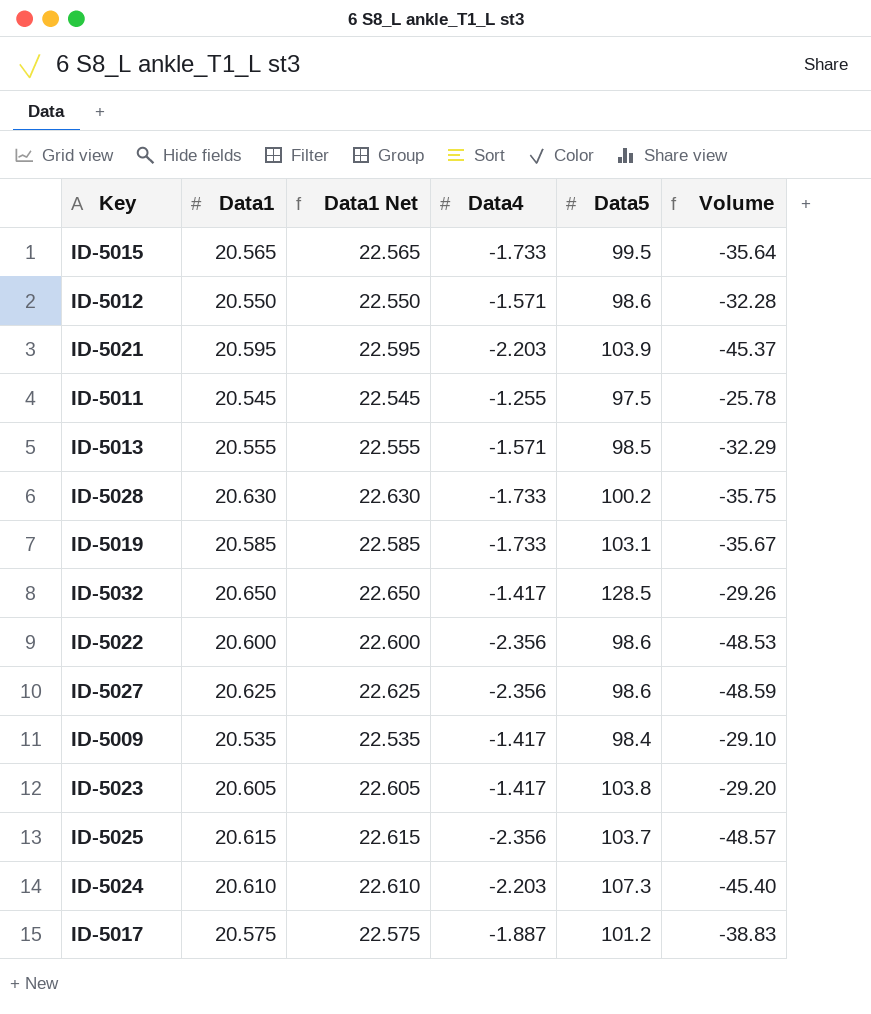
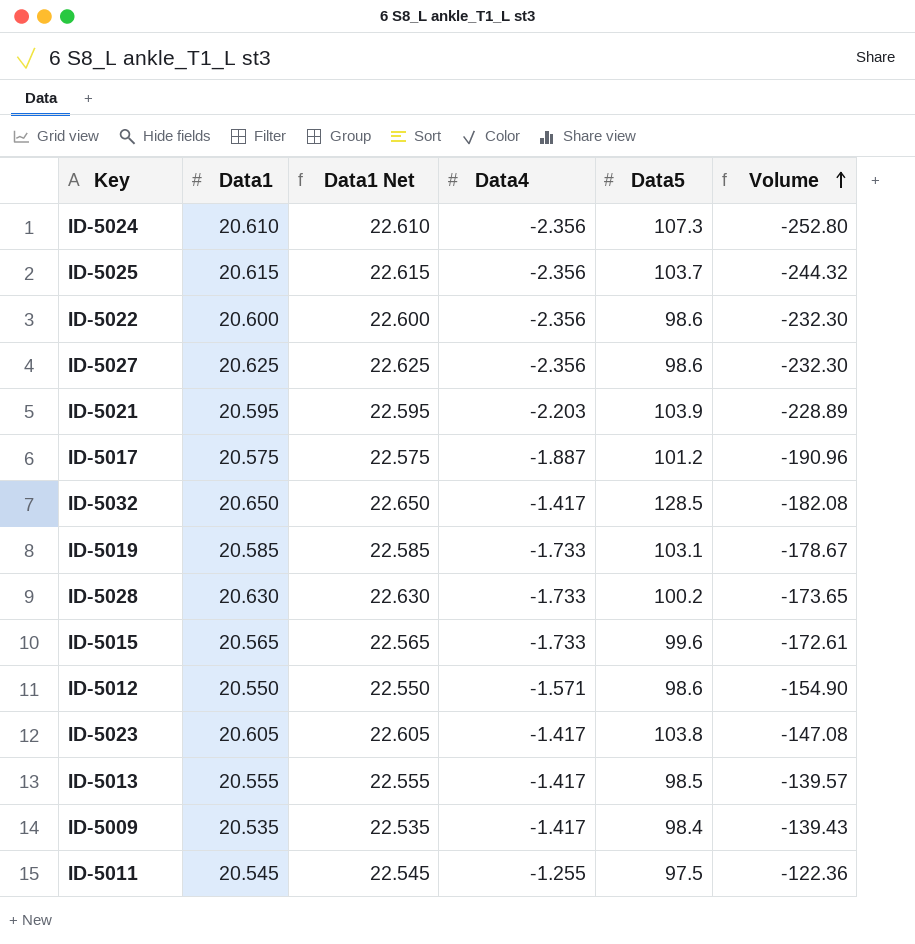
row order: none -> Volume ascending
column Volume | formula: [Data1] * [Data4] -> [Data4] * [Data5]
ID-5024 | Data4: -2.203 -> -2.356
ID-5015 | Data5: 99.5 -> 99.6
ID-5013 | Data4: -1.571 -> -1.417

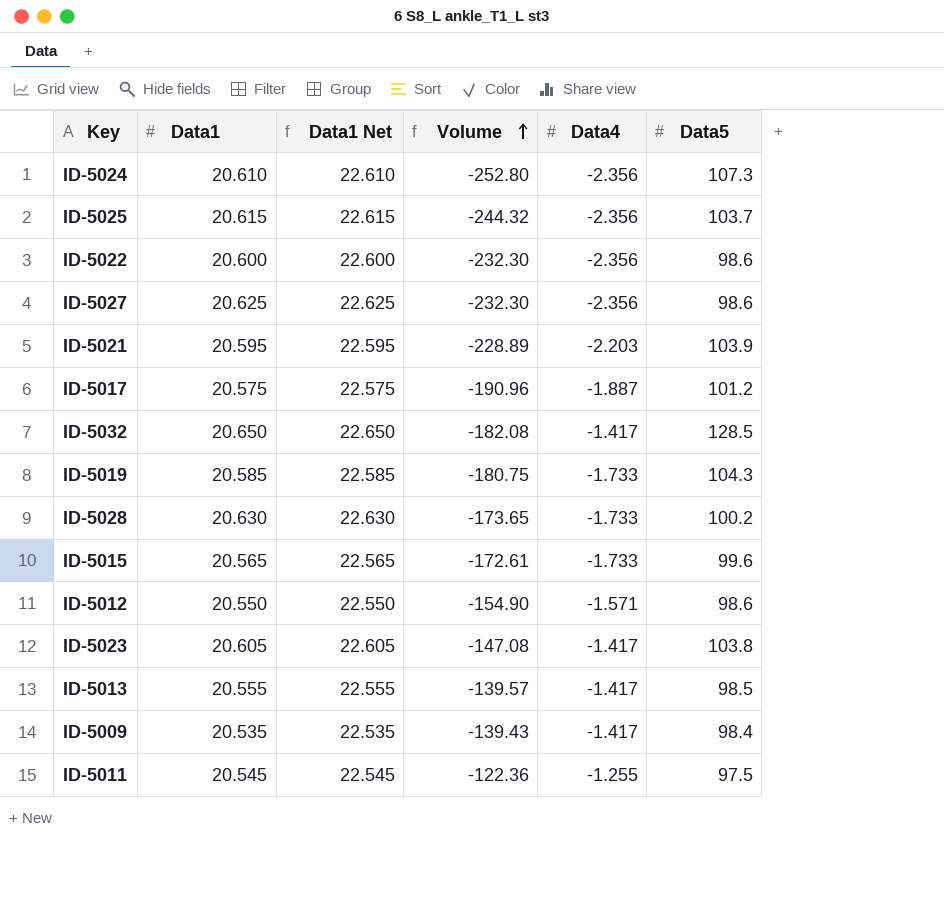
column Volume | position: 6 -> 4
ID-5019 | Volume: -178.67 -> -180.75
ID-5019 | Data5: 103.1 -> 104.3

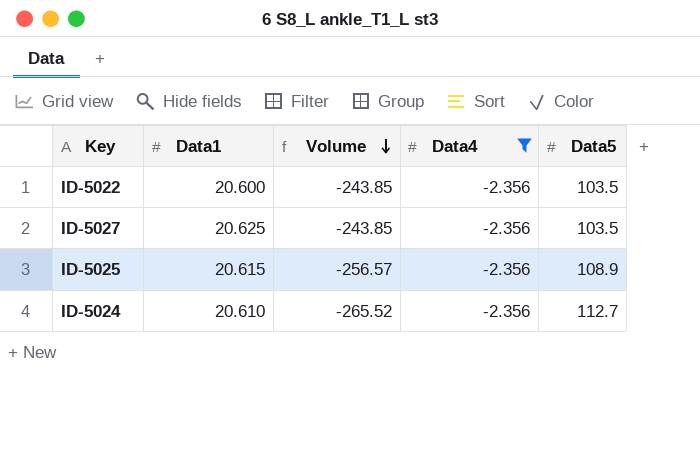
filter: none -> Data4 = -2.356
row order: Volume ascending -> Volume descending
column Data1 Net | formula: [Data1] + 2 -> none
ID-5022 | Volume: -232.30 -> -243.85
ID-5022 | Data5: 98.6 -> 103.5
ID-5027 | Volume: -232.30 -> -243.85
ID-5027 | Data5: 98.6 -> 103.5
ID-5025 | Volume: -244.32 -> -256.57
ID-5025 | Data5: 103.7 -> 108.9
ID-5024 | Volume: -252.80 -> -265.52
ID-5024 | Data5: 107.3 -> 112.7

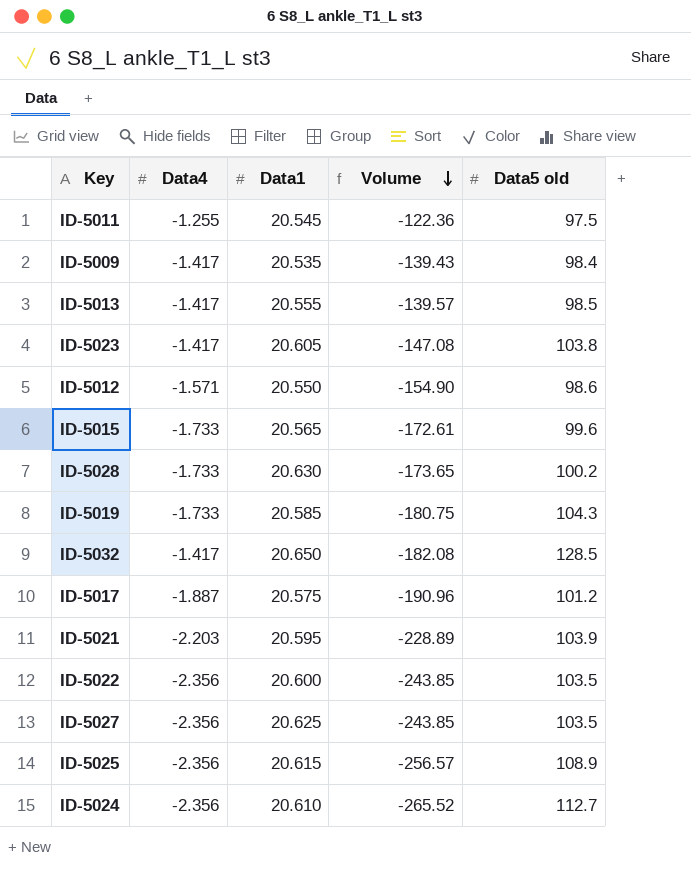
filter: Data4 = -2.356 -> none
column Data4 | position: 4 -> 2
column name: Data5 -> Data5 old

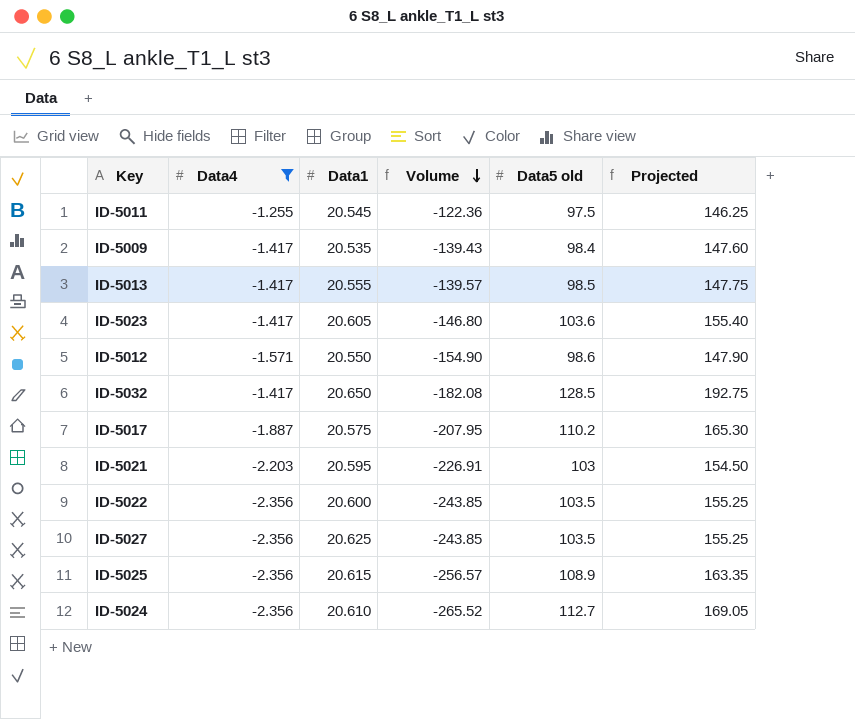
filter: none -> Data4 != -1.733
column Projected | formula: none -> [Data5 old] * 1.5
ID-5023 | Volume: -147.08 -> -146.80
ID-5023 | Data5 old: 103.8 -> 103.6
ID-5017 | Volume: -190.96 -> -207.95
ID-5017 | Data5 old: 101.2 -> 110.2
ID-5021 | Volume: -228.89 -> -226.91
ID-5021 | Data5 old: 103.9 -> 103

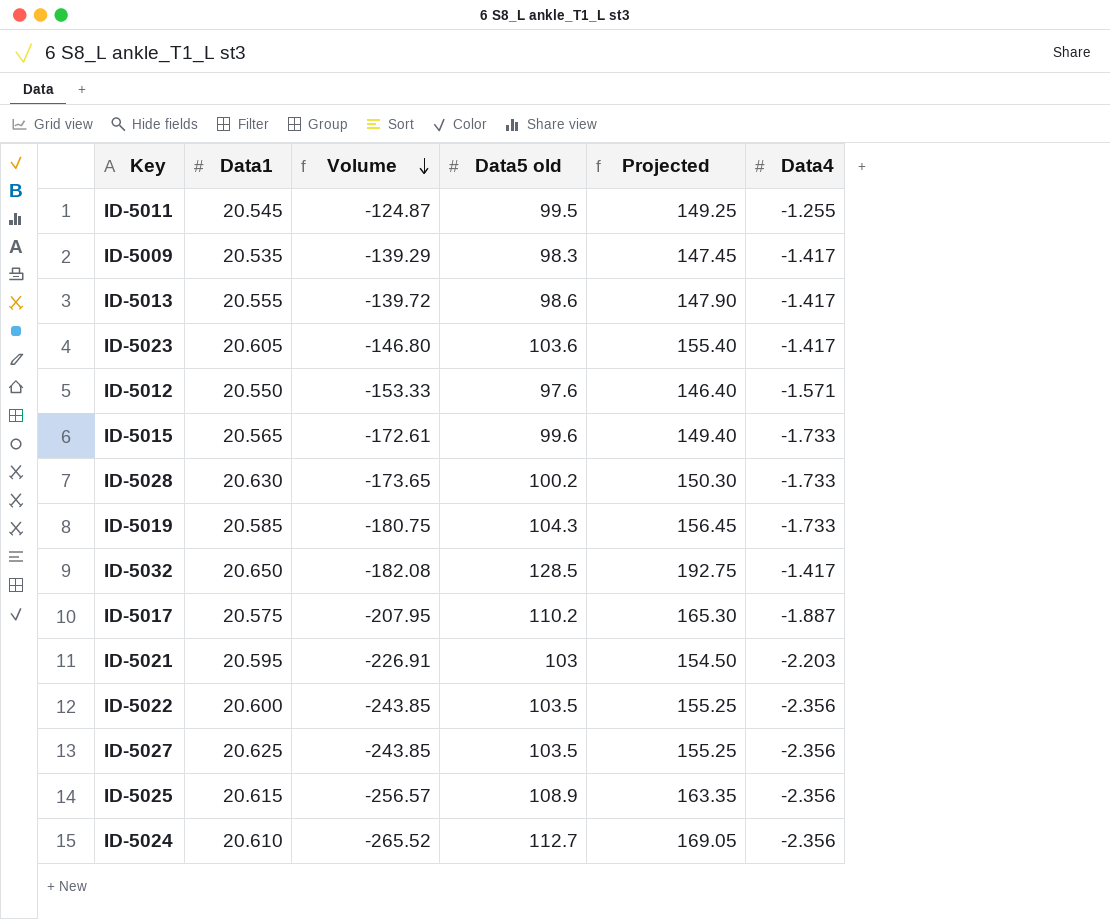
filter: Data4 != -1.733 -> none
column Data4 | position: 2 -> 6
ID-5011 | Volume: -122.36 -> -124.87
ID-5011 | Data5 old: 97.5 -> 99.5
ID-5011 | Projected: 146.25 -> 149.25
ID-5009 | Volume: -139.43 -> -139.29
ID-5009 | Data5 old: 98.4 -> 98.3
ID-5009 | Projected: 147.60 -> 147.45
ID-5013 | Volume: -139.57 -> -139.72
ID-5013 | Data5 old: 98.5 -> 98.6
ID-5013 | Projected: 147.75 -> 147.90
ID-5012 | Volume: -154.90 -> -153.33
ID-5012 | Data5 old: 98.6 -> 97.6
ID-5012 | Projected: 147.90 -> 146.40

